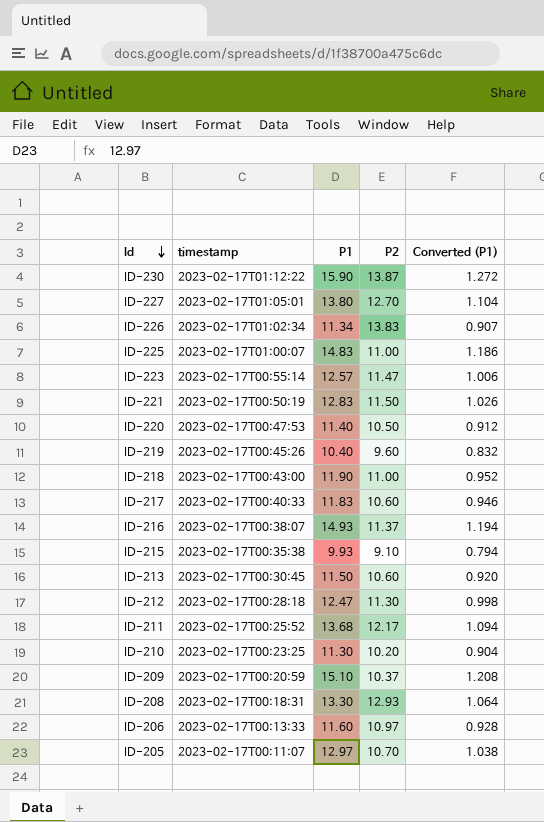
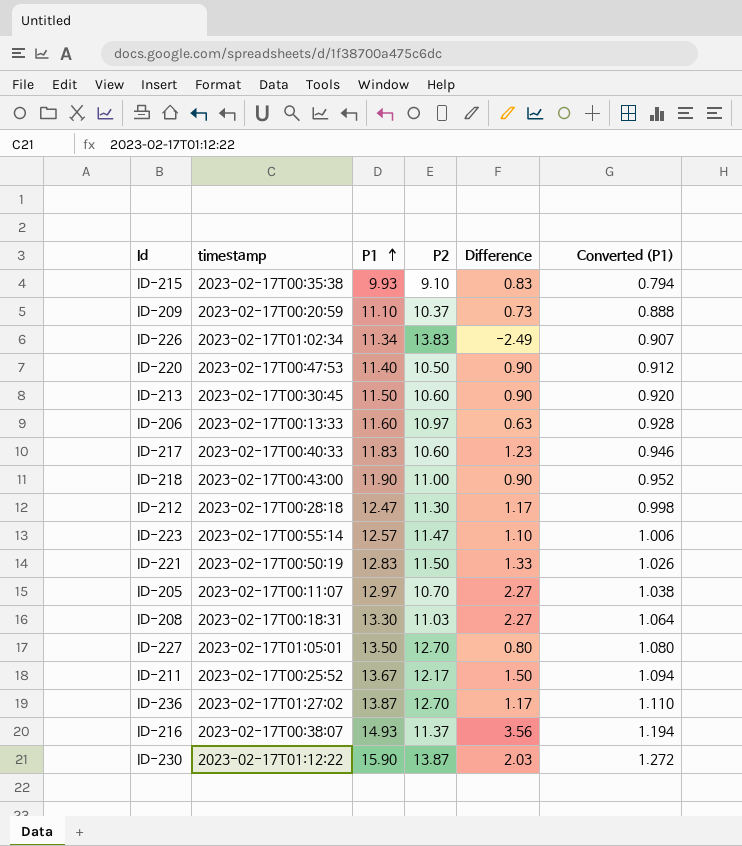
row order: Id descending -> P1 ascending
column Difference | formula: none -> [P1] - [P2]
row ID-225: 2023-02-17T01:00:07 | 14.83 | 11.00 | 1.186 -> none
row ID-219: 2023-02-17T00:45:26 | 10.40 | 9.60 | 0.832 -> none
row ID-210: 2023-02-17T00:23:25 | 11.30 | 10.20 | 0.904 -> none
ID-209 | P1: 15.10 -> 11.10
ID-209 | Converted (P1): 1.208 -> 0.888
ID-208 | P2: 12.93 -> 11.03
ID-227 | P1: 13.80 -> 13.50
ID-227 | Converted (P1): 1.104 -> 1.080
ID-211 | P1: 13.68 -> 13.67
row ID-236: none -> 2023-02-17T01:27:02 | 13.87 | 12.70 | 1.17 | 1.110

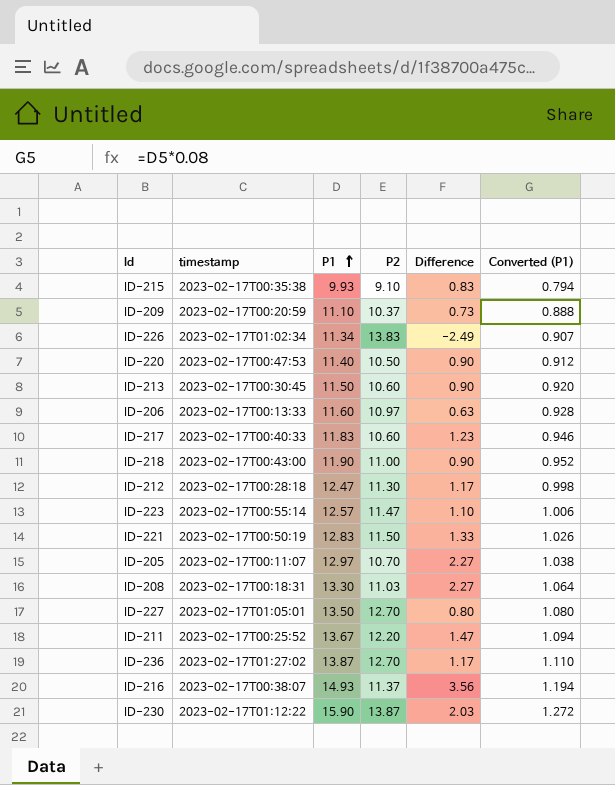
ID-211 | P2: 12.17 -> 12.20
ID-211 | Difference: 1.50 -> 1.47

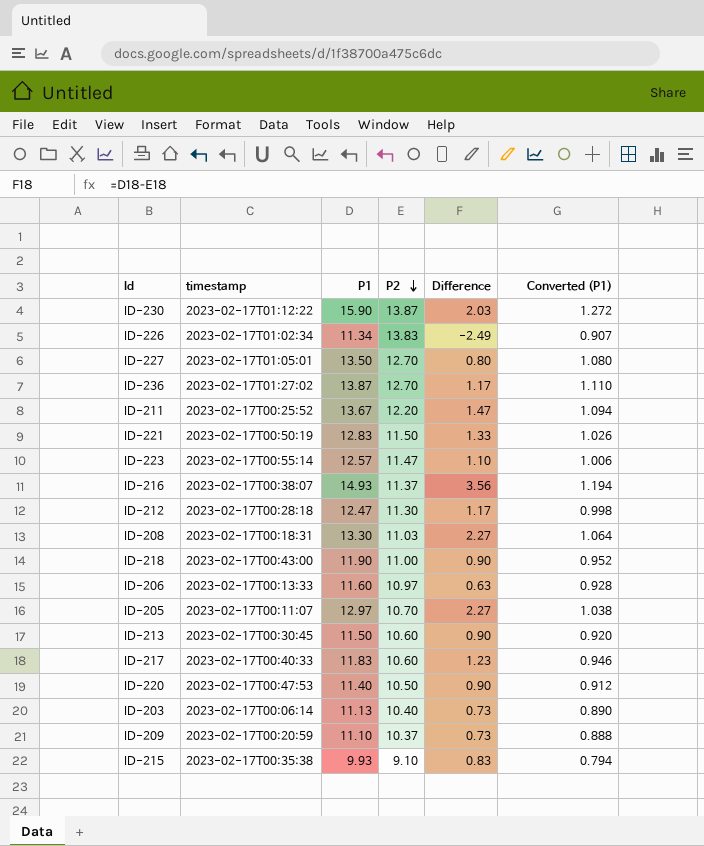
row order: P1 ascending -> P2 descending
row ID-203: none -> 2023-02-17T00:06:14 | 11.13 | 10.40 | 0.73 | 0.890

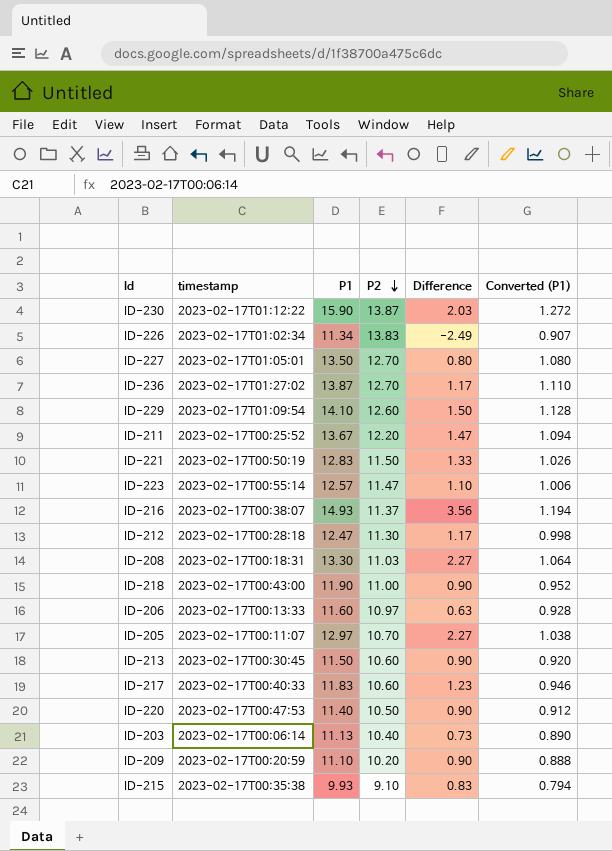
row ID-229: none -> 2023-02-17T01:09:54 | 14.10 | 12.60 | 1.50 | 1.128
ID-209 | P2: 10.37 -> 10.20
ID-209 | Difference: 0.73 -> 0.90

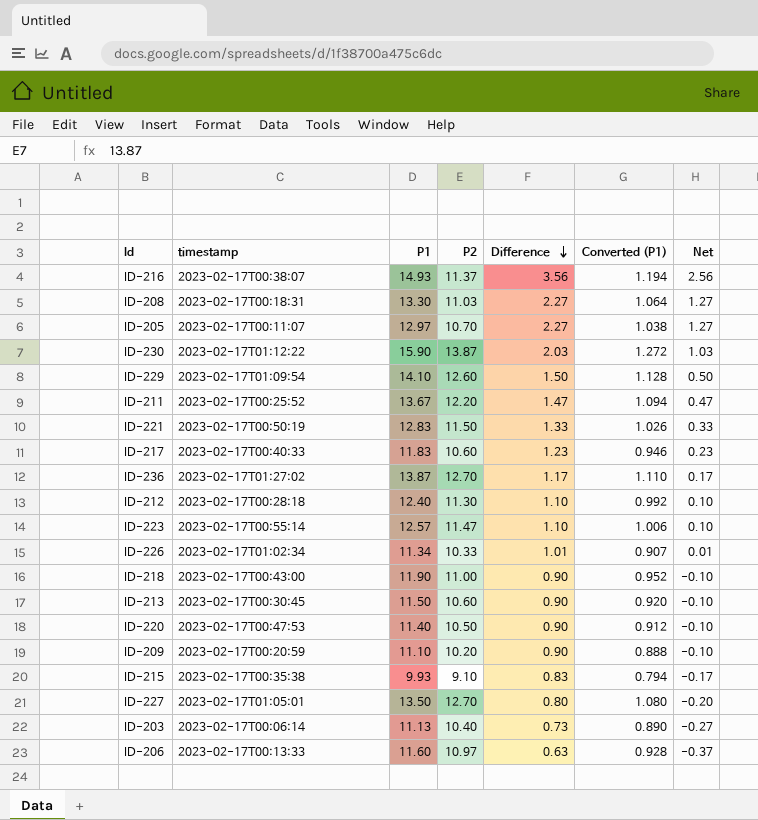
row order: P2 descending -> Difference descending
column Net | formula: none -> [Difference] - 1
ID-212 | P1: 12.47 -> 12.40
ID-212 | Difference: 1.17 -> 1.10
ID-212 | Converted (P1): 0.998 -> 0.992
ID-226 | P2: 13.83 -> 10.33
ID-226 | Difference: -2.49 -> 1.01

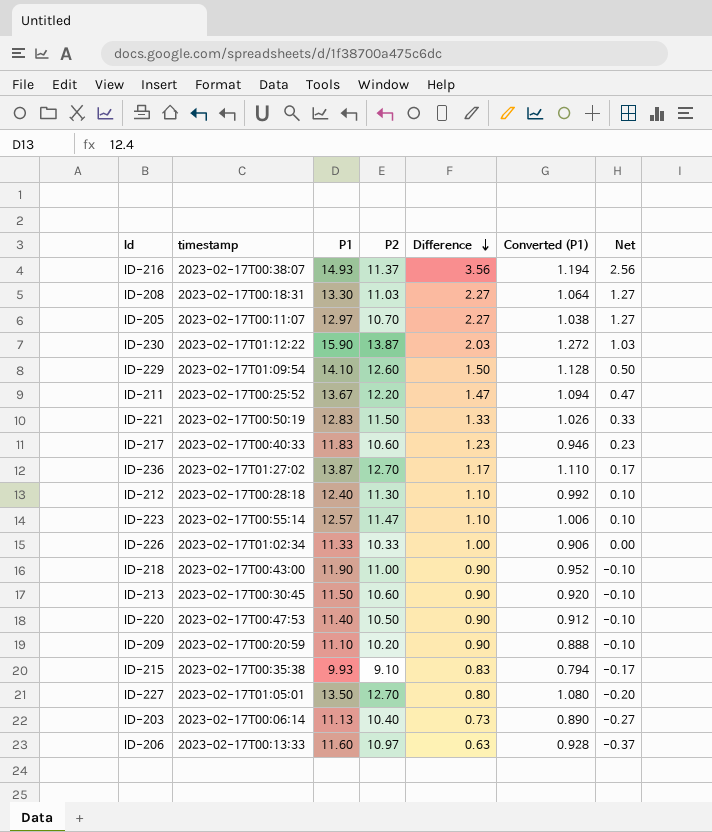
ID-226 | P1: 11.34 -> 11.33
ID-226 | Difference: 1.01 -> 1.00
ID-226 | Converted (P1): 0.907 -> 0.906
ID-226 | Net: 0.01 -> 0.00

